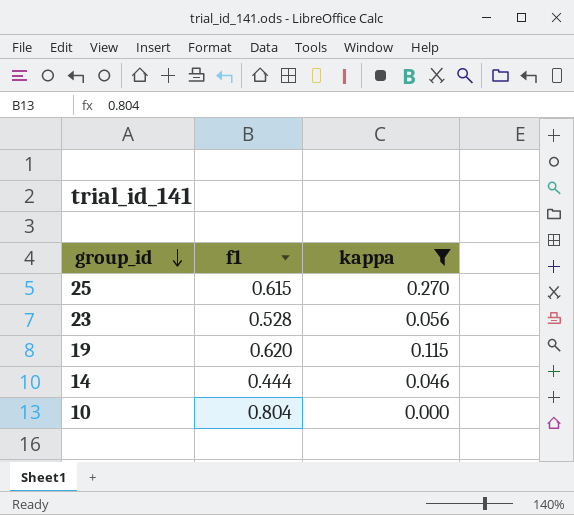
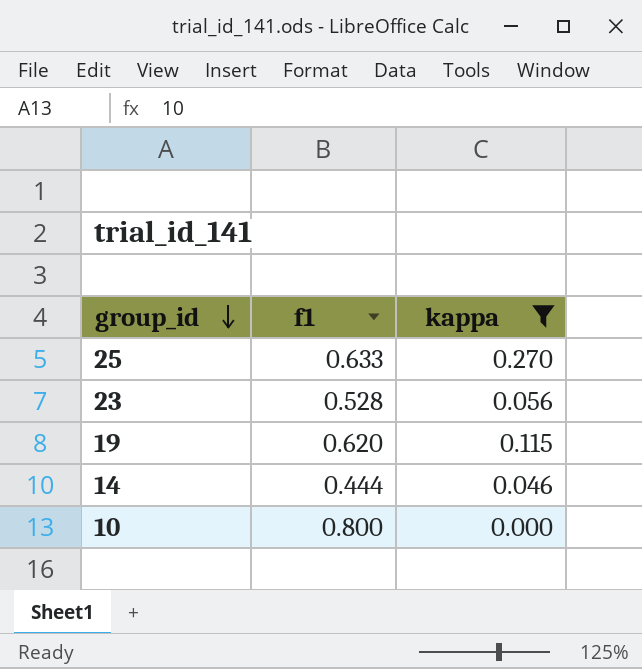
25 | f1: 0.615 -> 0.633
10 | f1: 0.804 -> 0.800

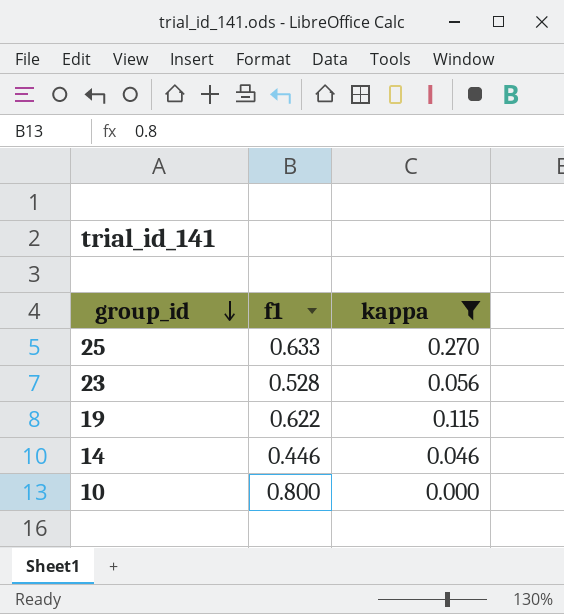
19 | f1: 0.620 -> 0.622
14 | f1: 0.444 -> 0.446

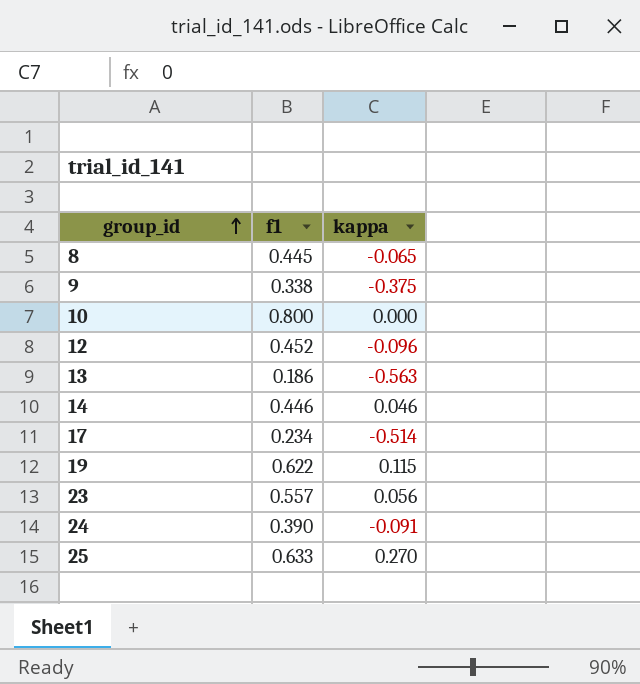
filter: kappa >= 0.000 -> none
row order: group_id descending -> group_id ascending
23 | f1: 0.528 -> 0.557

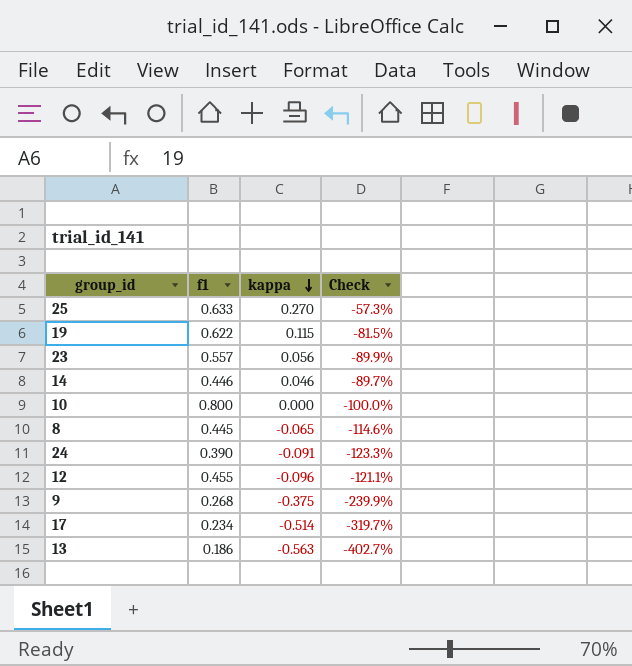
row order: group_id ascending -> kappa descending
column Check | formula: none -> ([kappa] - [f1]) / [f1]
12 | f1: 0.452 -> 0.455
9 | f1: 0.338 -> 0.268

